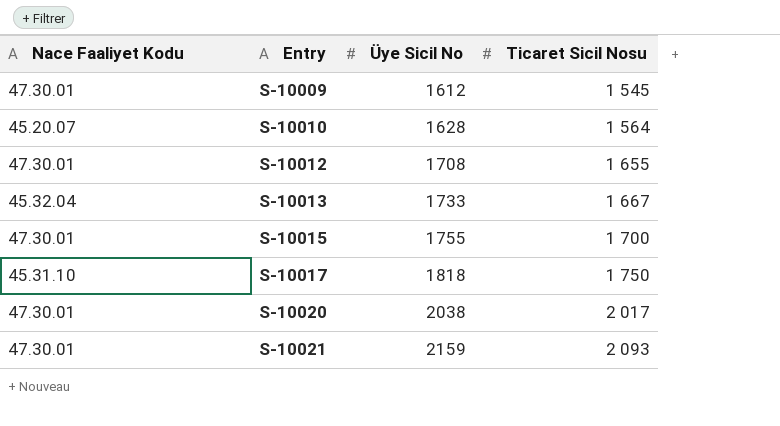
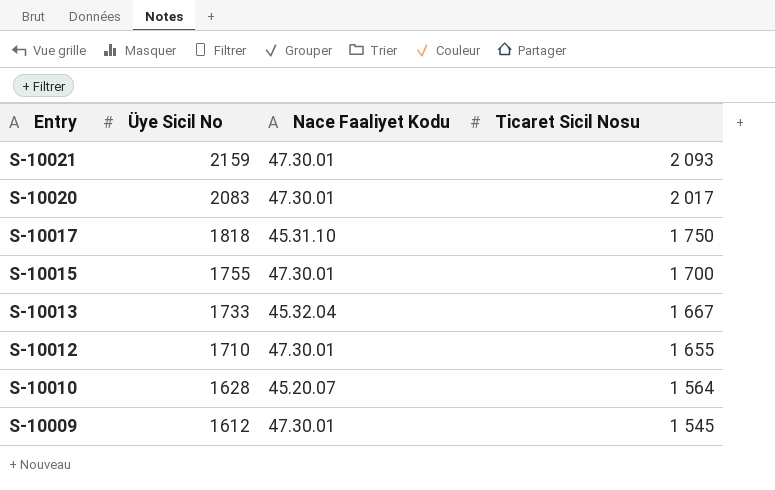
row order: Entry ascending -> Entry descending
column Nace Faaliyet Kodu | position: 1 -> 3
S-10020 | Üye Sicil No: 2038 -> 2083
S-10012 | Üye Sicil No: 1708 -> 1710

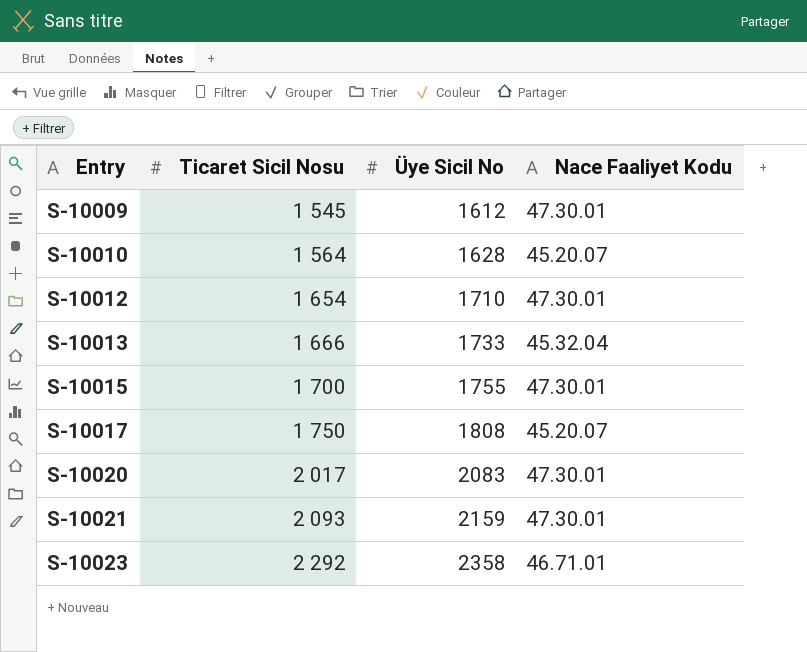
row order: Entry descending -> Entry ascending
column Ticaret Sicil Nosu | position: 4 -> 2
S-10012 | Ticaret Sicil Nosu: 1 655 -> 1 654
S-10013 | Ticaret Sicil Nosu: 1 667 -> 1 666
S-10017 | Üye Sicil No: 1818 -> 1808
S-10017 | Nace Faaliyet Kodu: 45.31.10 -> 45.20.07
row S-10023: none -> 2 292 | 2358 | 46.71.01

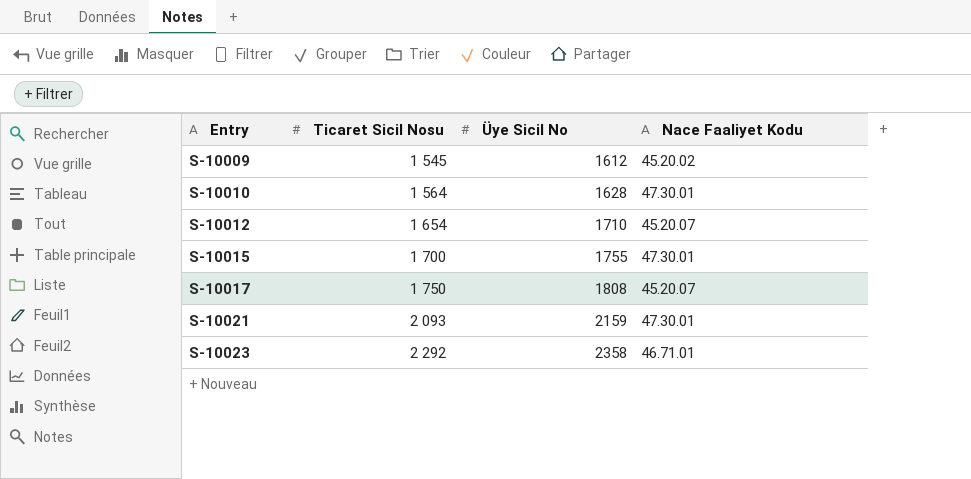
row S-10013: 1 666 | 1733 | 45.32.04 -> none
row S-10020: 2 017 | 2083 | 47.30.01 -> none
S-10009 | Nace Faaliyet Kodu: 47.30.01 -> 45.20.02
S-10010 | Nace Faaliyet Kodu: 45.20.07 -> 47.30.01
S-10012 | Nace Faaliyet Kodu: 47.30.01 -> 45.20.07

